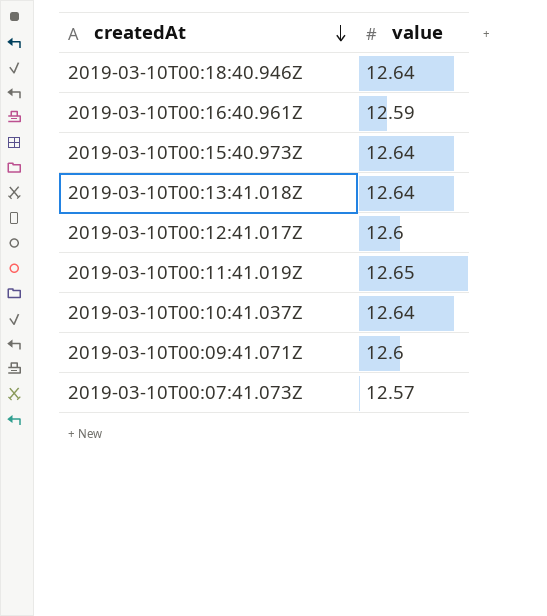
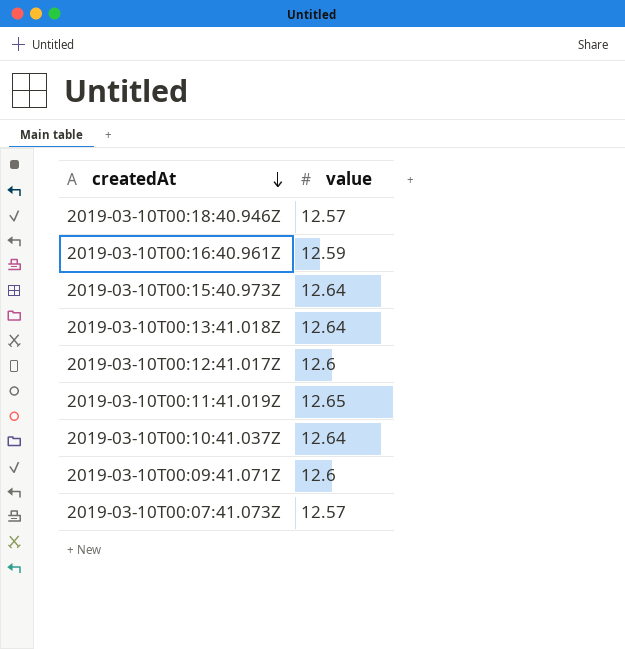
2019-03-10T00:18:40.946Z | value: 12.64 -> 12.57

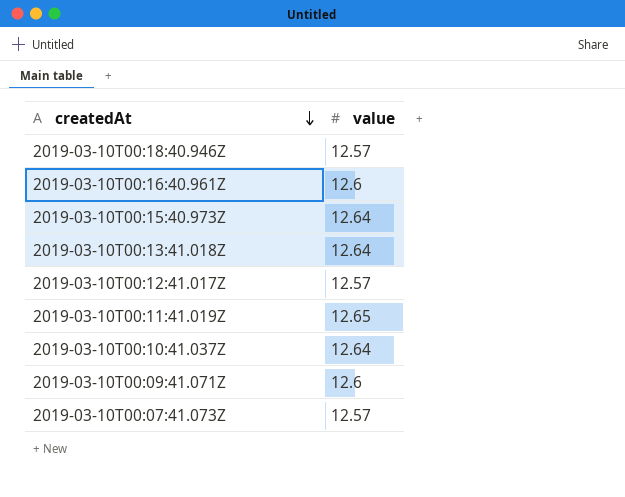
2019-03-10T00:16:40.961Z | value: 12.59 -> 12.6
2019-03-10T00:12:41.017Z | value: 12.6 -> 12.57

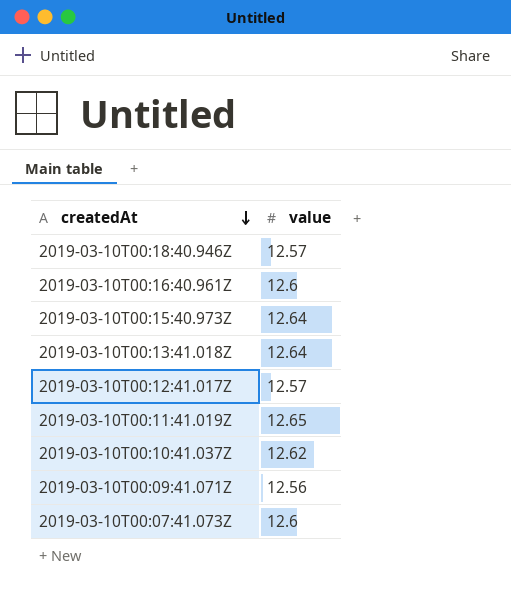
2019-03-10T00:10:41.037Z | value: 12.64 -> 12.62
2019-03-10T00:09:41.071Z | value: 12.6 -> 12.56
2019-03-10T00:07:41.073Z | value: 12.57 -> 12.6

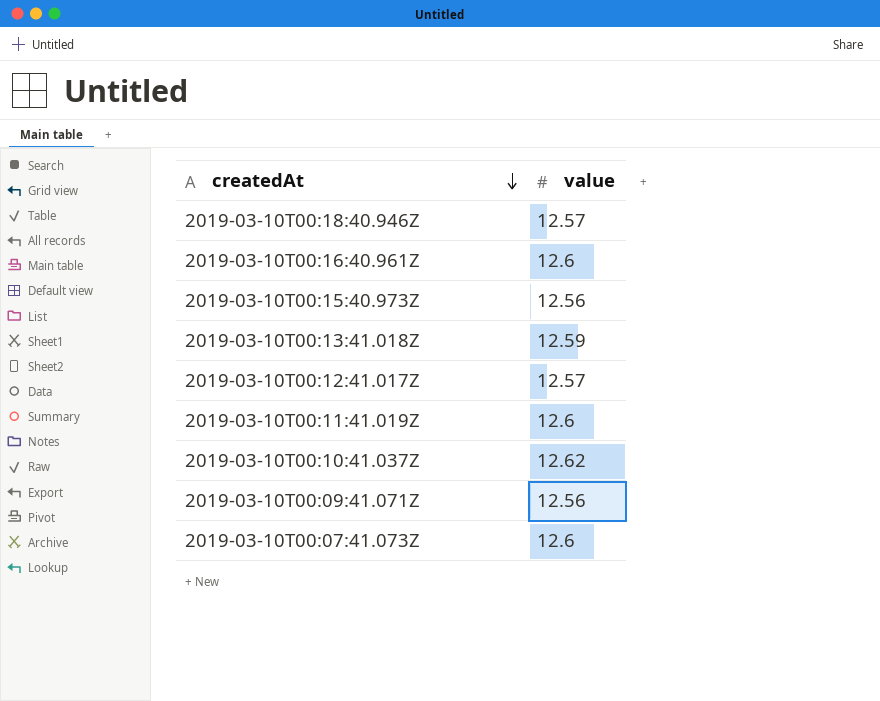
2019-03-10T00:15:40.973Z | value: 12.64 -> 12.56
2019-03-10T00:13:41.018Z | value: 12.64 -> 12.59
2019-03-10T00:11:41.019Z | value: 12.65 -> 12.6

